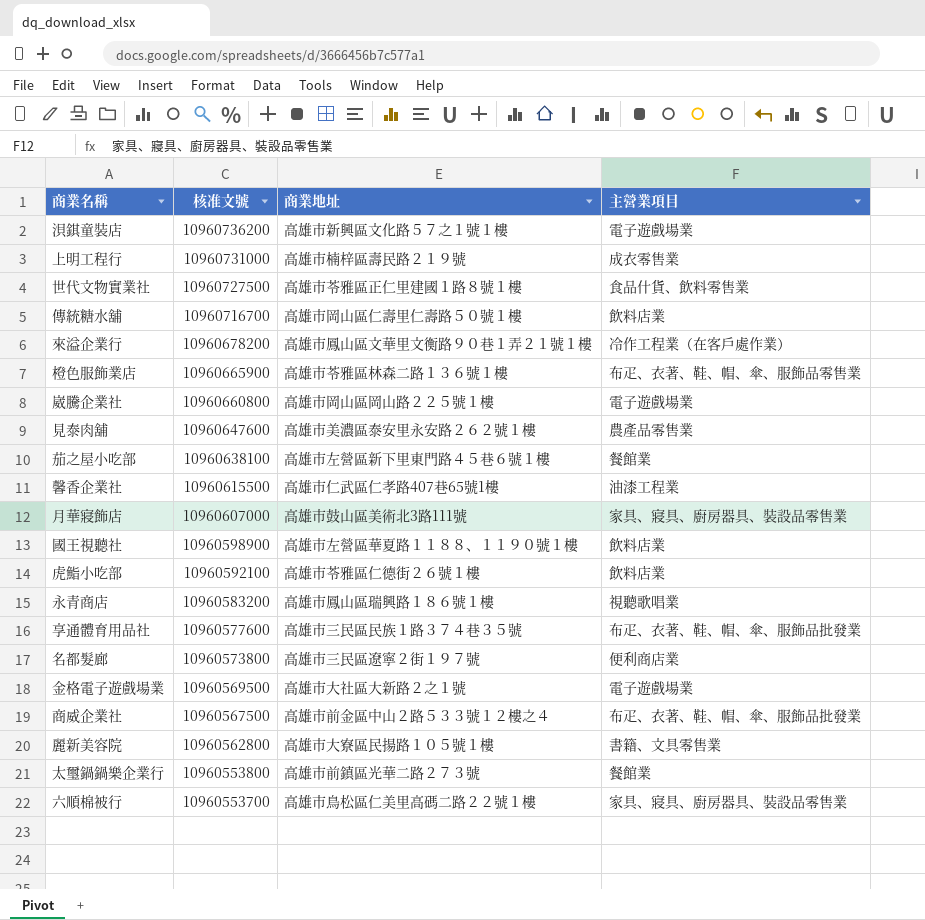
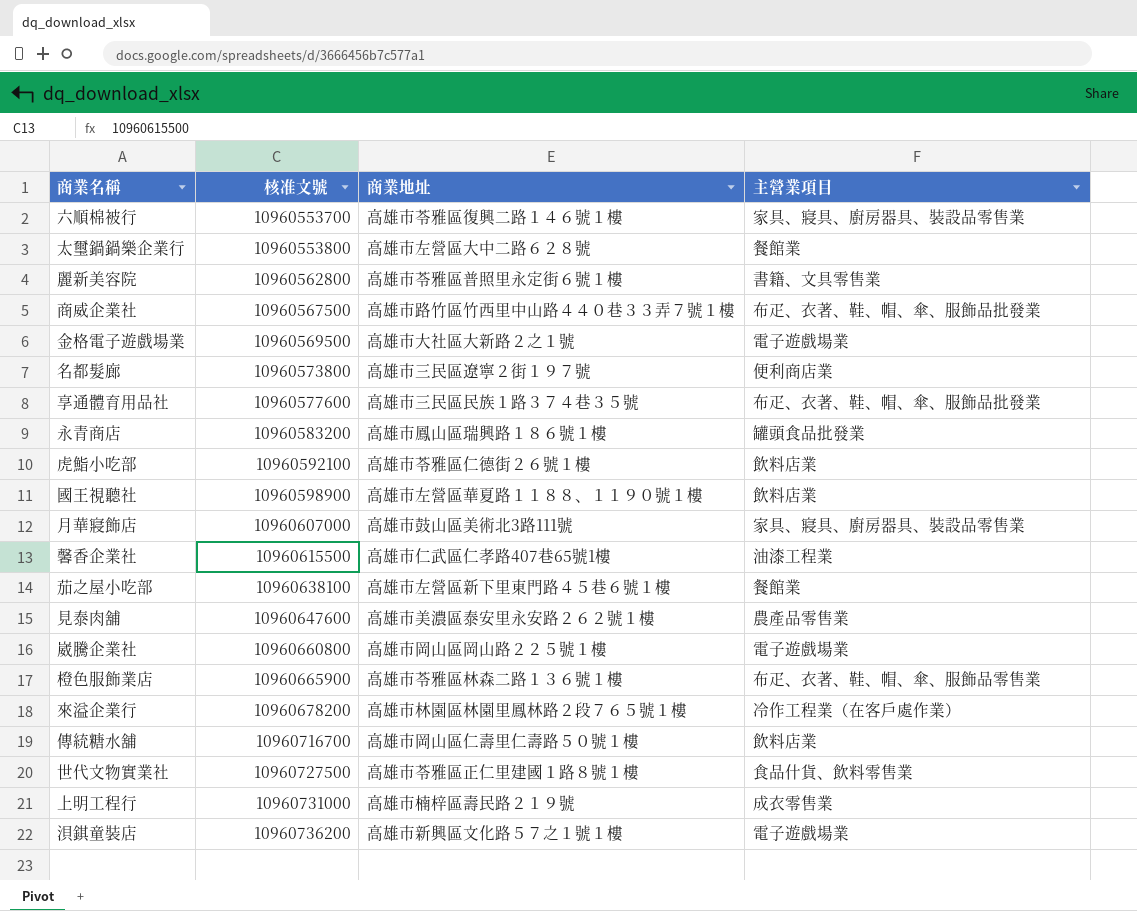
row order: 核准文號 descending -> 核准文號 ascending
六順棉被行 | 商業地址: 高雄市鳥松區仁美里高碼二路２２號１樓 -> 高雄市苓雅區復興二路１４６號１樓
太璽鍋鍋樂企業行 | 商業地址: 高雄市前鎮區光華二路２７３號 -> 高雄市左營區大中二路６２８號
麗新美容院 | 商業地址: 高雄市大寮區民揚路１０５號１樓 -> 高雄市苓雅區普照里永定街６號１樓
商威企業社 | 商業地址: 高雄市前金區中山２路５３３號１２樓之４ -> 高雄市路竹區竹西里中山路４４０巷３３弄７號１樓
永青商店 | 主營業項目: 視聽歌唱業 -> 罐頭食品批發業
來溢企業行 | 商業地址: 高雄市鳳山區文華里文衡路９０巷１弄２１號１樓 -> 高雄市林園區林園里鳳林路２段７６５號１樓

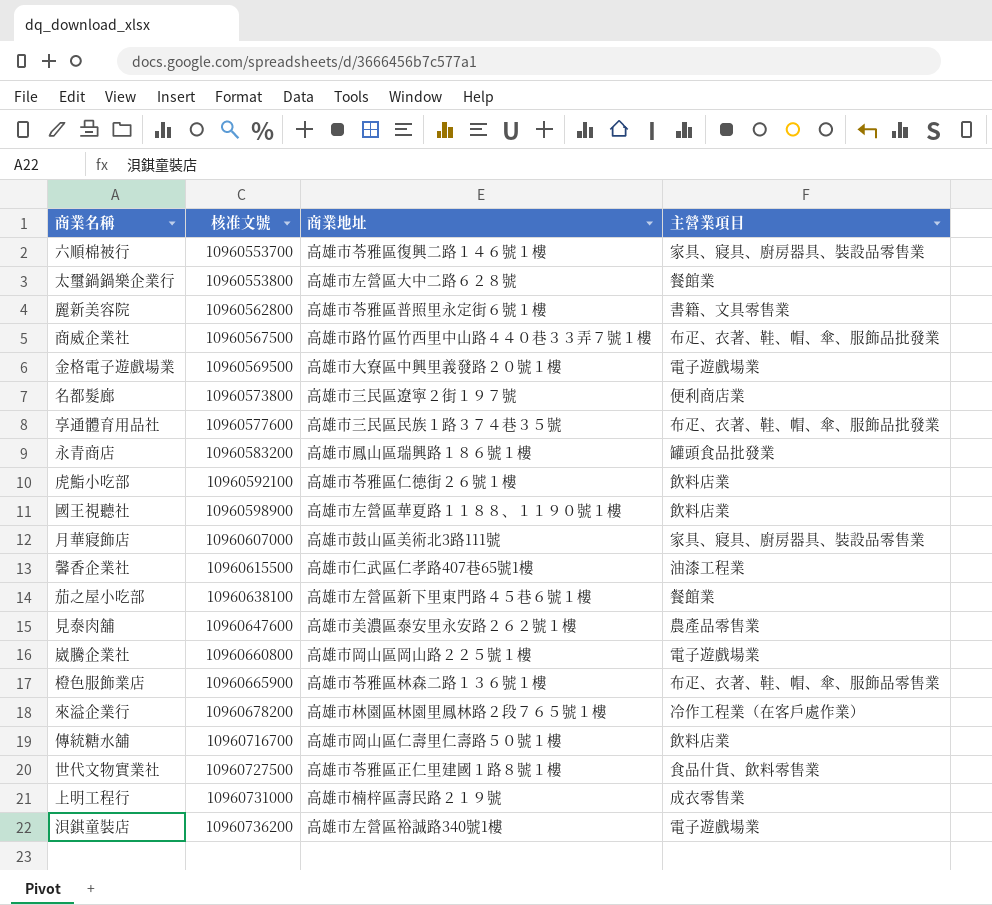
金格電子遊戲場業 | 商業地址: 高雄市大社區大新路２之１號 -> 高雄市大寮區中興里義發路２０號１樓
浿錤童裝店 | 商業地址: 高雄市新興區文化路５７之１號１樓 -> 高雄市左營區裕誠路340號1樓

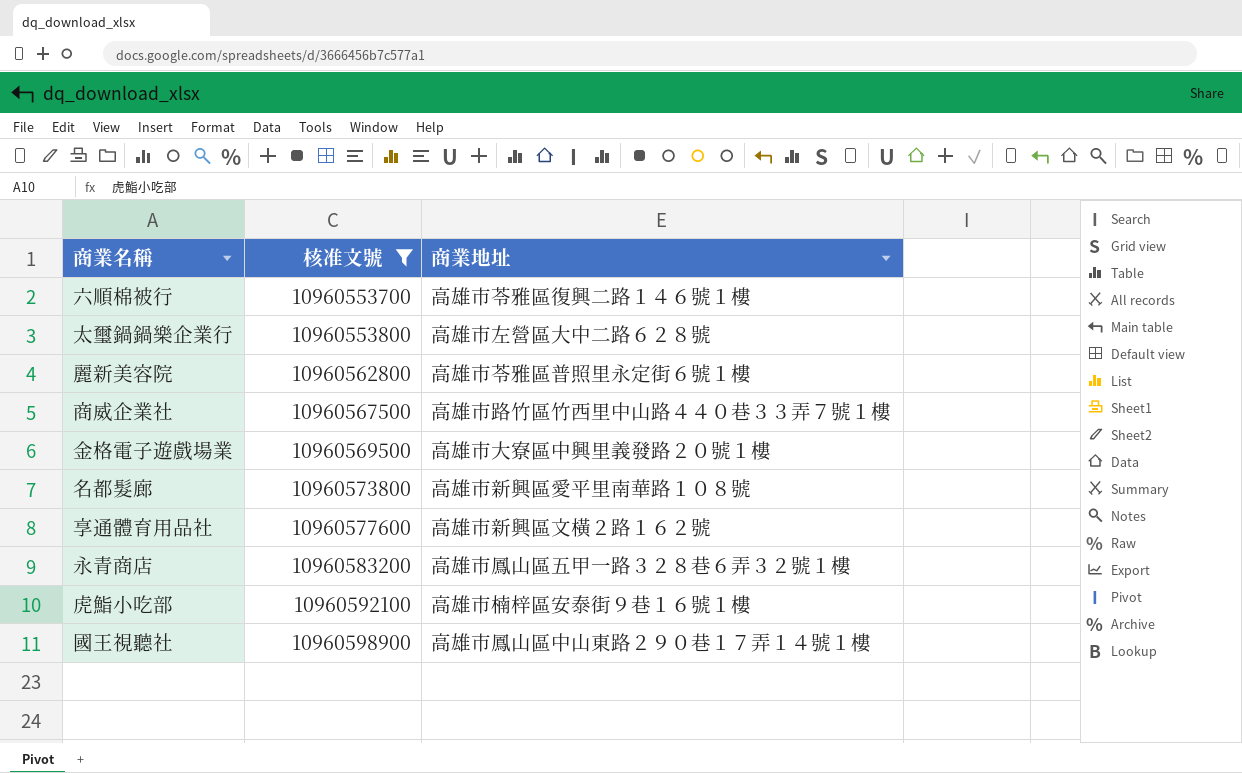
filter: none -> 核准文號 <= 10960598900
column 主營業項目 | position: 4 -> none
名都髮廊 | 商業地址: 高雄市三民區遼寧２街１９７號 -> 高雄市新興區愛平里南華路１０８號
享通體育用品社 | 商業地址: 高雄市三民區民族１路３７４巷３５號 -> 高雄市新興區文橫２路１６２號
永青商店 | 商業地址: 高雄市鳳山區瑞興路１８６號１樓 -> 高雄市鳳山區五甲一路３２８巷６弄３２號１樓
虎鮨小吃部 | 商業地址: 高雄市苓雅區仁德街２６號１樓 -> 高雄市楠梓區安泰街９巷１６號１樓
國王視聽社 | 商業地址: 高雄市左營區華夏路１１８８、１１９０號１樓 -> 高雄市鳳山區中山東路２９０巷１７弄１４號１樓

